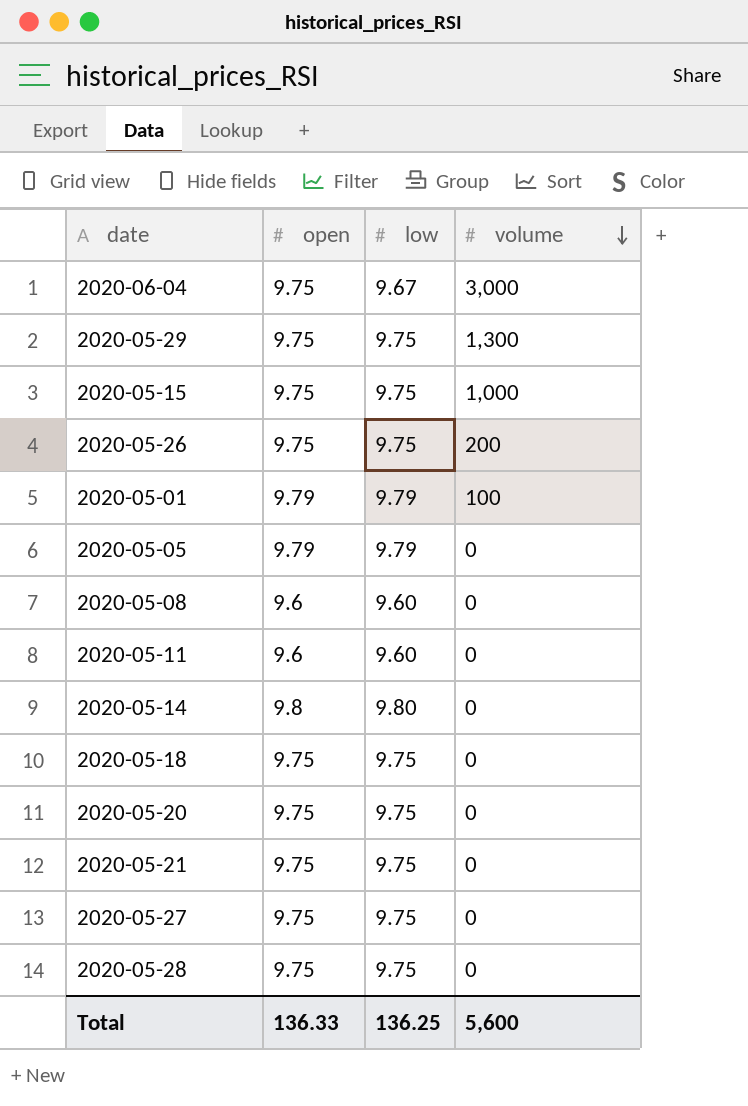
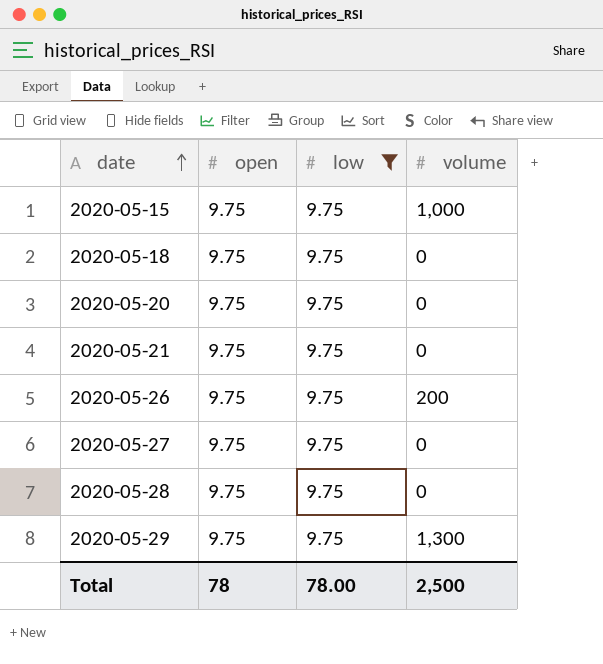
filter: none -> low = 9.75
row order: volume descending -> date ascending
Total | open: 136.33 -> 78
Total | low: 136.25 -> 78.00
Total | volume: 5,600 -> 2,500

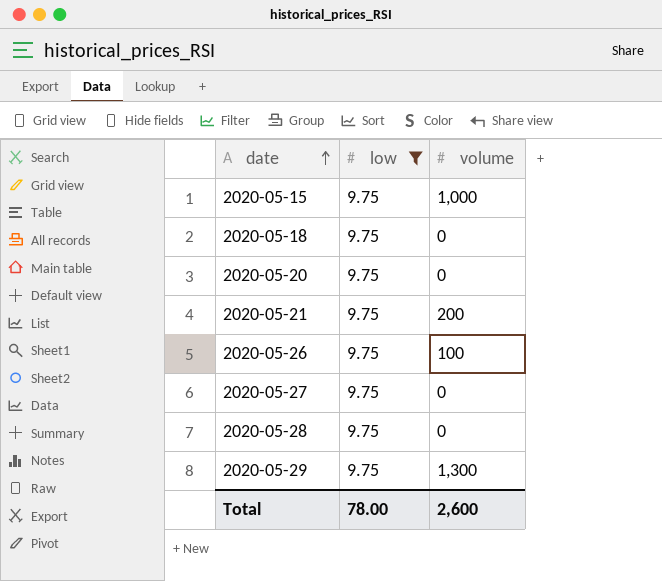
column open | position: 2 -> none
2020-05-21 | volume: 0 -> 200
2020-05-26 | volume: 200 -> 100
Total | volume: 2,500 -> 2,600

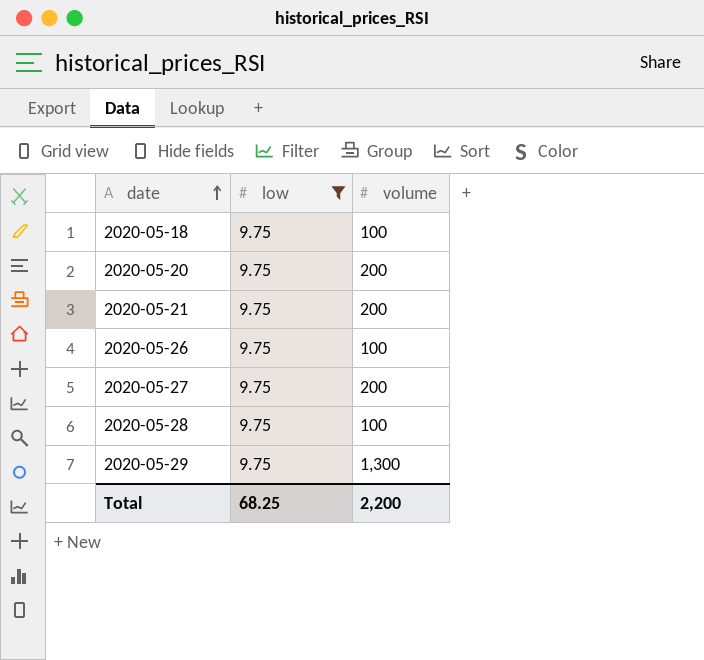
row 2020-05-15: 9.75 | 1,000 -> none
2020-05-18 | volume: 0 -> 100
2020-05-20 | volume: 0 -> 200
2020-05-27 | volume: 0 -> 200
2020-05-28 | volume: 0 -> 100
Total | low: 78.00 -> 68.25
Total | volume: 2,600 -> 2,200

